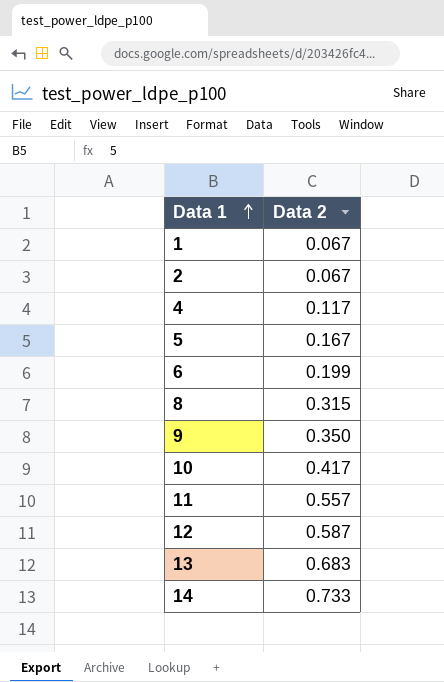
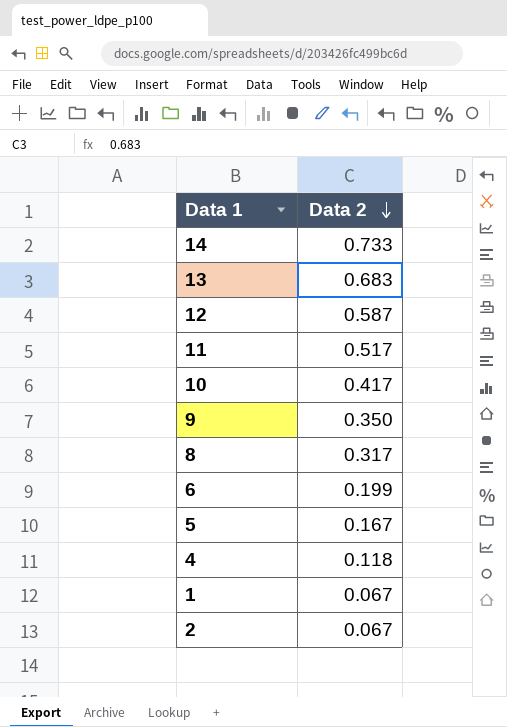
row order: Data 1 ascending -> Data 2 descending
11 | Data 2: 0.557 -> 0.517
8 | Data 2: 0.315 -> 0.317
4 | Data 2: 0.117 -> 0.118

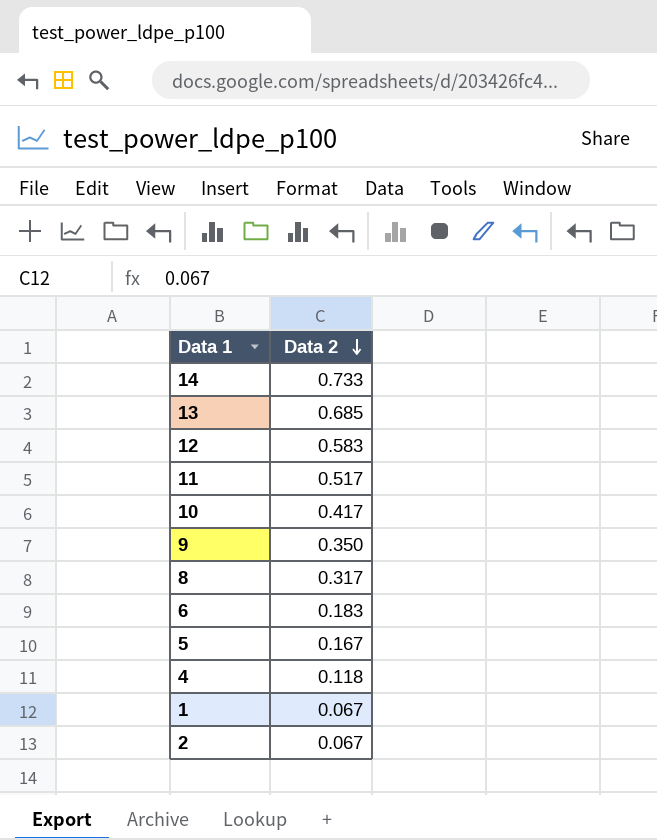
13 | Data 2: 0.683 -> 0.685
12 | Data 2: 0.587 -> 0.583
6 | Data 2: 0.199 -> 0.183

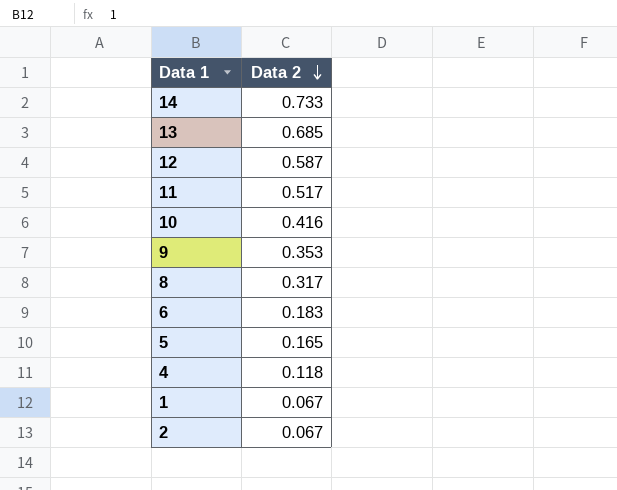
12 | Data 2: 0.583 -> 0.587
10 | Data 2: 0.417 -> 0.416
9 | Data 2: 0.350 -> 0.353
5 | Data 2: 0.167 -> 0.165

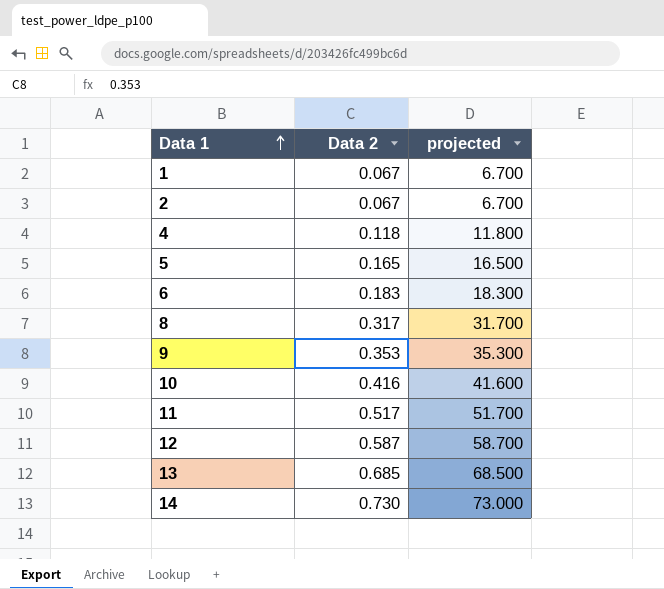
row order: Data 2 descending -> Data 1 ascending
column projected | formula: none -> [Data 2] * 100
14 | Data 2: 0.733 -> 0.730

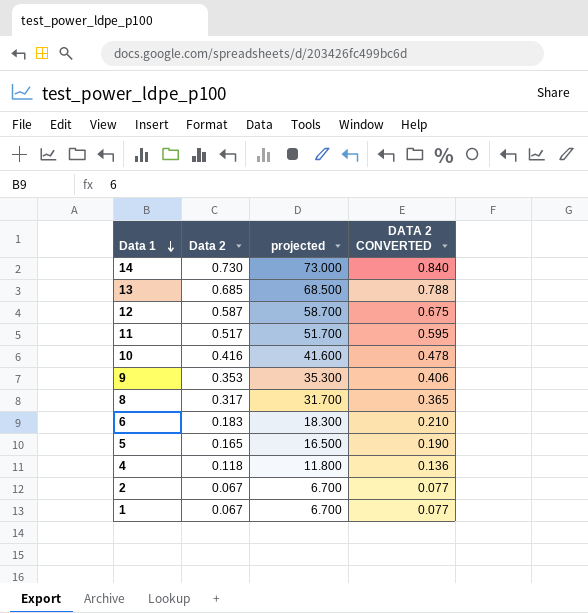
row order: Data 1 ascending -> Data 1 descending
column DATA 2 CONVERTED | formula: none -> [Data 2] * 1.15

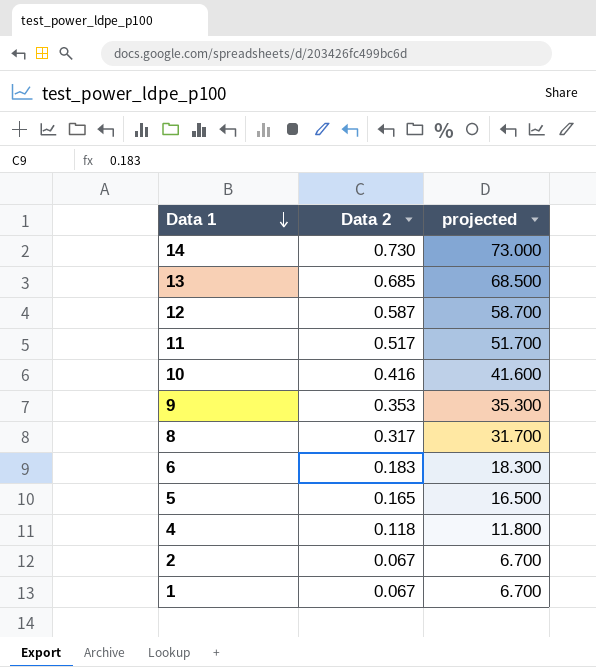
column DATA 2 CONVERTED | formula: [Data 2] * 1.15 -> none

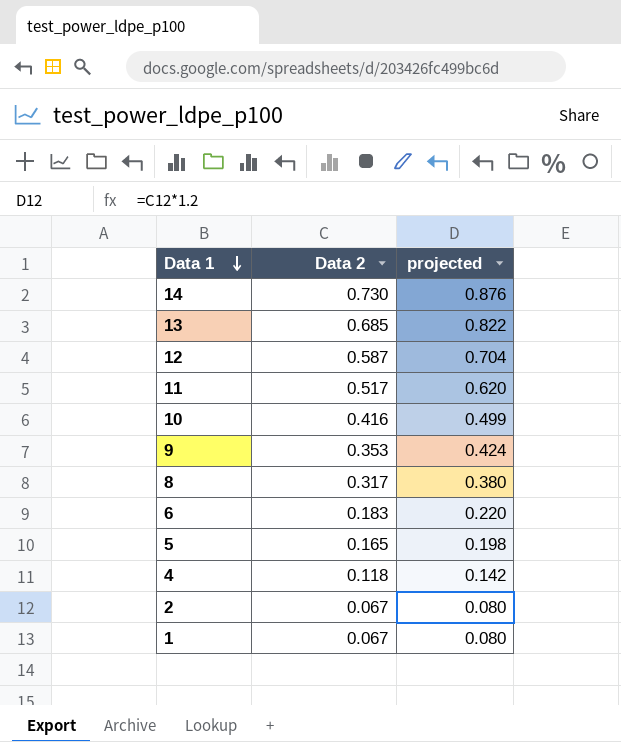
column projected | formula: [Data 2] * 100 -> [Data 2] * 1.2

